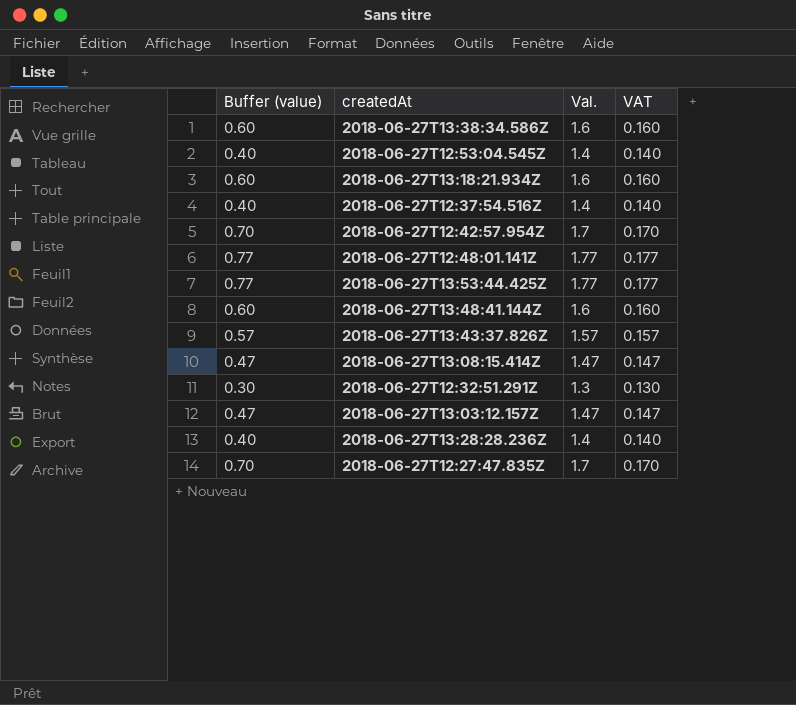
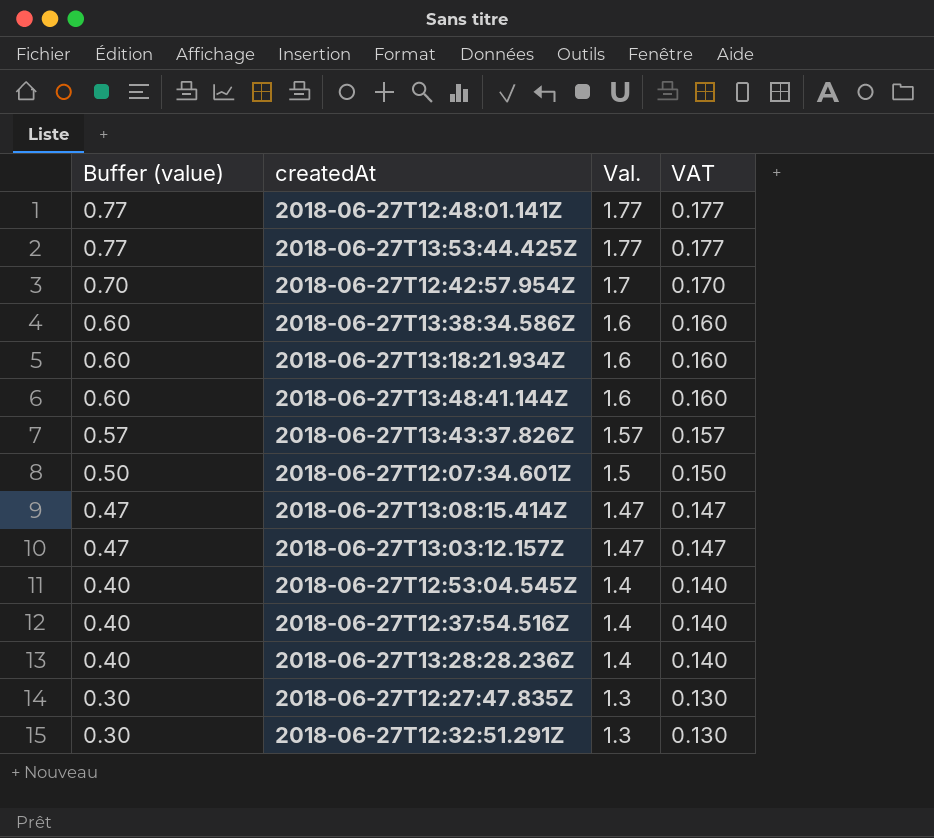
row order: none -> Buffer (value) descending
row 2018-06-27T12:07:34.601Z: none -> 0.50 | 1.5 | 0.150
2018-06-27T12:27:47.835Z | Buffer (value): 0.70 -> 0.30
2018-06-27T12:27:47.835Z | Val.: 1.7 -> 1.3
2018-06-27T12:27:47.835Z | VAT: 0.170 -> 0.130

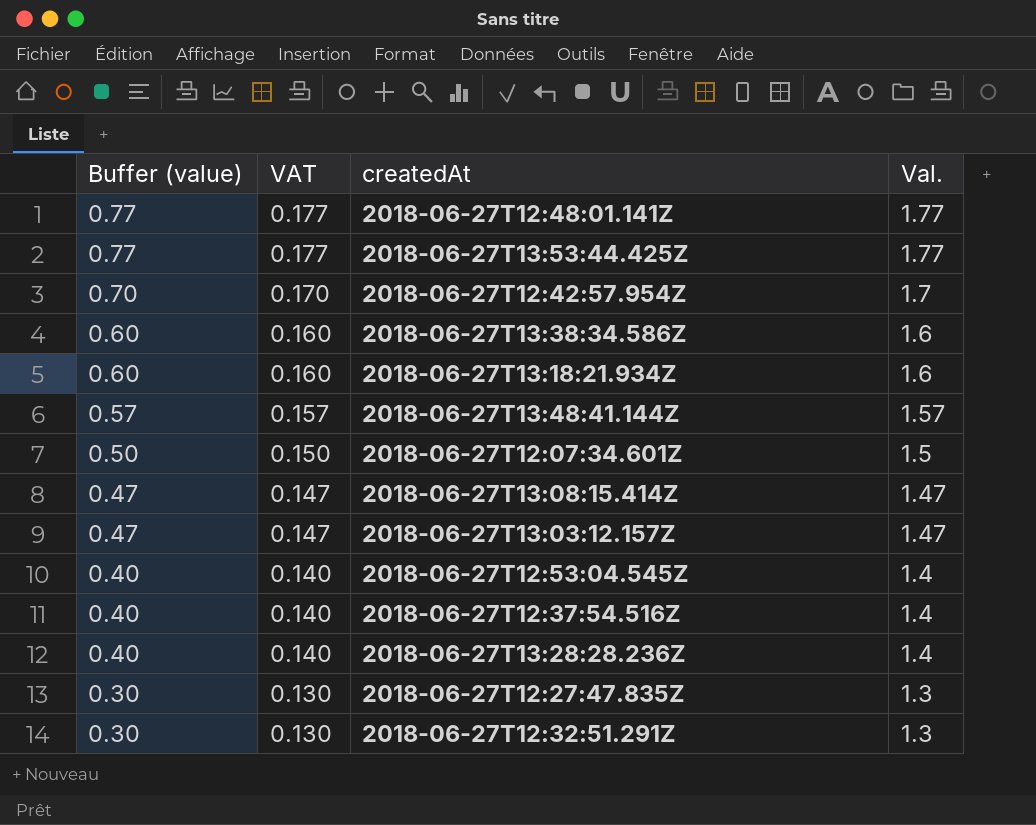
column VAT | position: 4 -> 2
row 2018-06-27T13:43:37.826Z: 0.57 | 1.57 | 0.157 -> none
2018-06-27T13:48:41.144Z | Buffer (value): 0.60 -> 0.57
2018-06-27T13:48:41.144Z | VAT: 0.160 -> 0.157
2018-06-27T13:48:41.144Z | Val.: 1.6 -> 1.57

